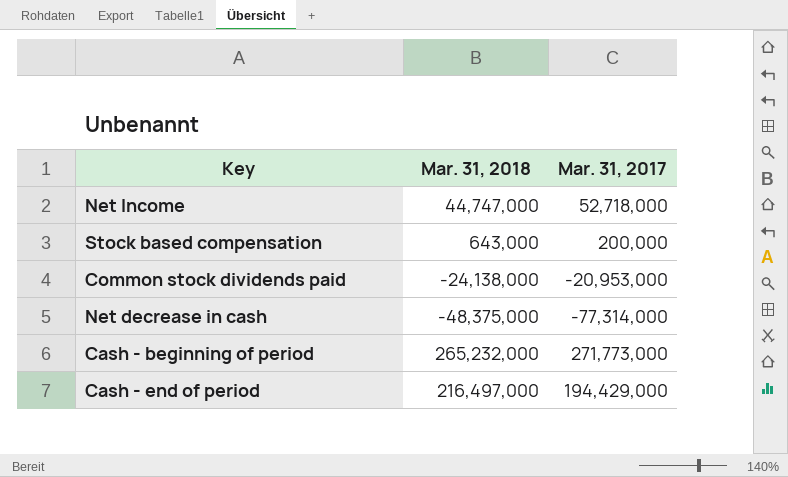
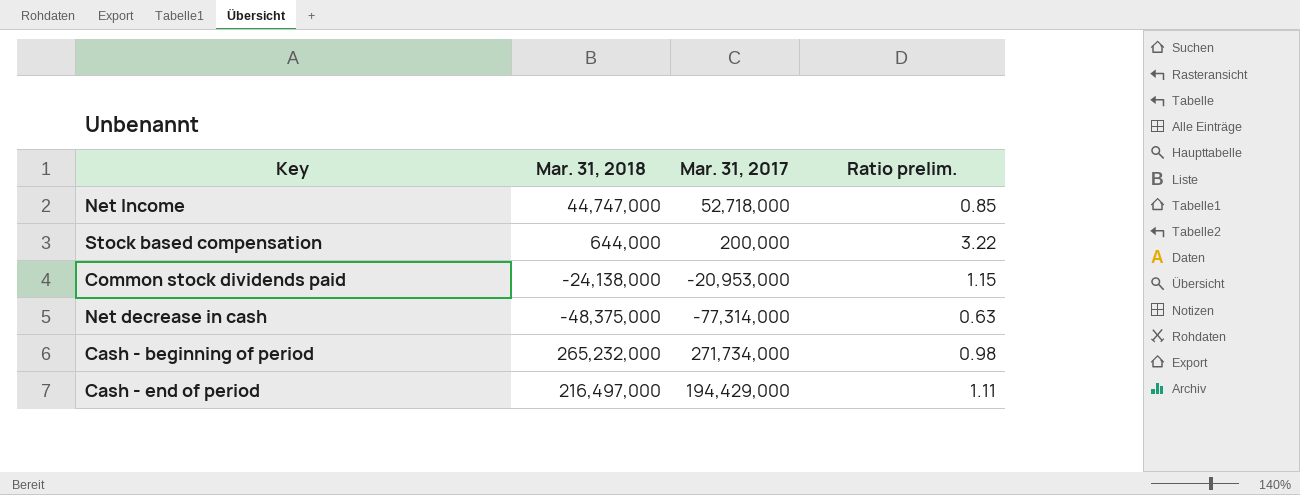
column Ratio prelim. | formula: none -> [Mar. 31, 2018] / [Mar. 31, 2017]
Stock based compensation | Mar. 31, 2018: 643,000 -> 644,000
Cash - beginning of period | Mar. 31, 2017: 271,773,000 -> 271,734,000

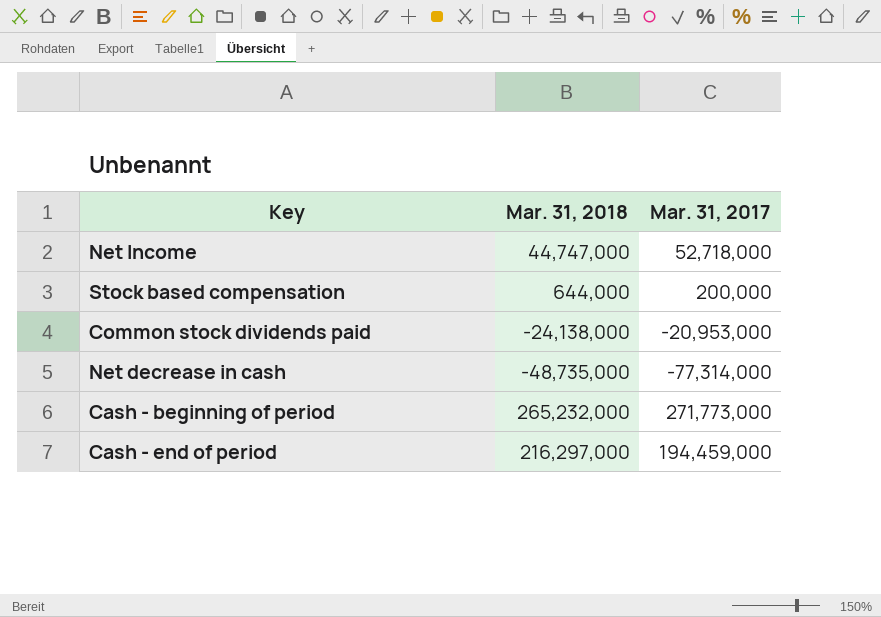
column Ratio prelim. | formula: [Mar. 31, 2018] / [Mar. 31, 2017] -> none
Net decrease in cash | Mar. 31, 2018: -48,375,000 -> -48,735,000
Cash - beginning of period | Mar. 31, 2017: 271,734,000 -> 271,773,000
Cash - end of period | Mar. 31, 2018: 216,497,000 -> 216,297,000
Cash - end of period | Mar. 31, 2017: 194,429,000 -> 194,459,000

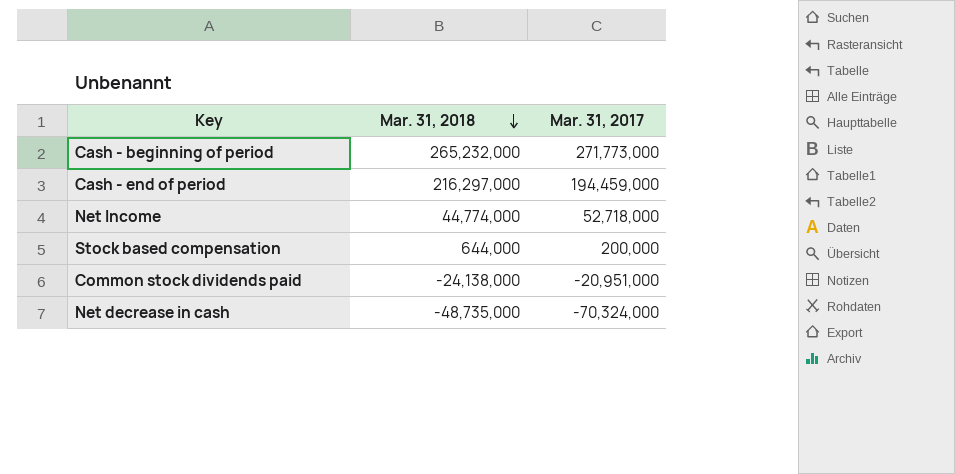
row order: none -> Mar. 31, 2018 descending
Net Income | Mar. 31, 2018: 44,747,000 -> 44,774,000
Common stock dividends paid | Mar. 31, 2017: -20,953,000 -> -20,951,000
Net decrease in cash | Mar. 31, 2017: -77,314,000 -> -70,324,000

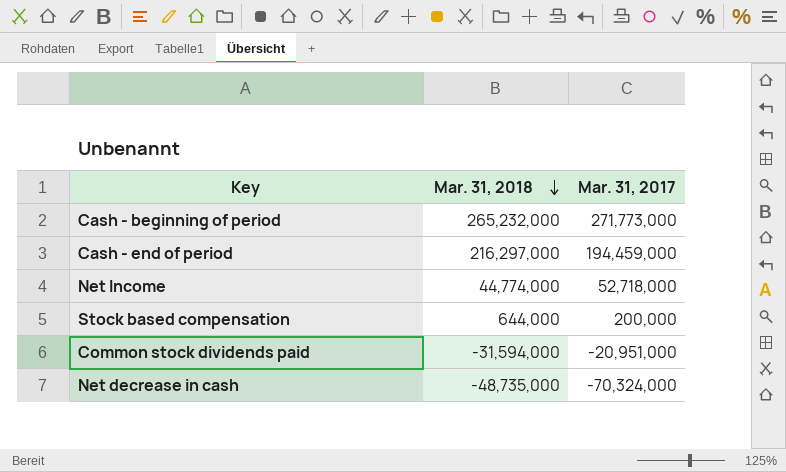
Common stock dividends paid | Mar. 31, 2018: -24,138,000 -> -31,594,000

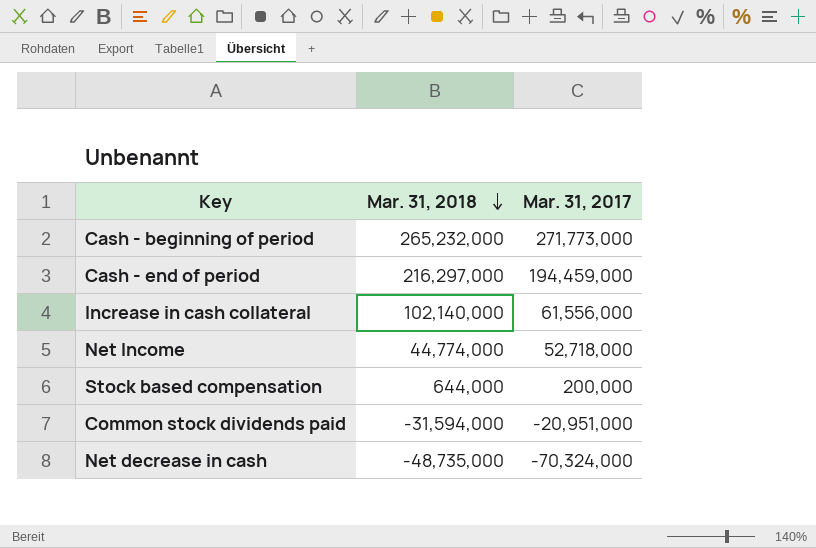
row Increase in cash collateral: none -> 102,140,000 | 61,556,000

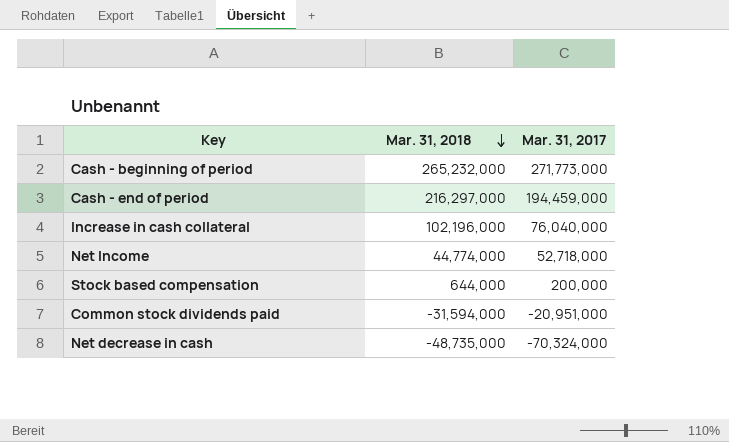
Increase in cash collateral | Mar. 31, 2018: 102,140,000 -> 102,196,000
Increase in cash collateral | Mar. 31, 2017: 61,556,000 -> 76,040,000

